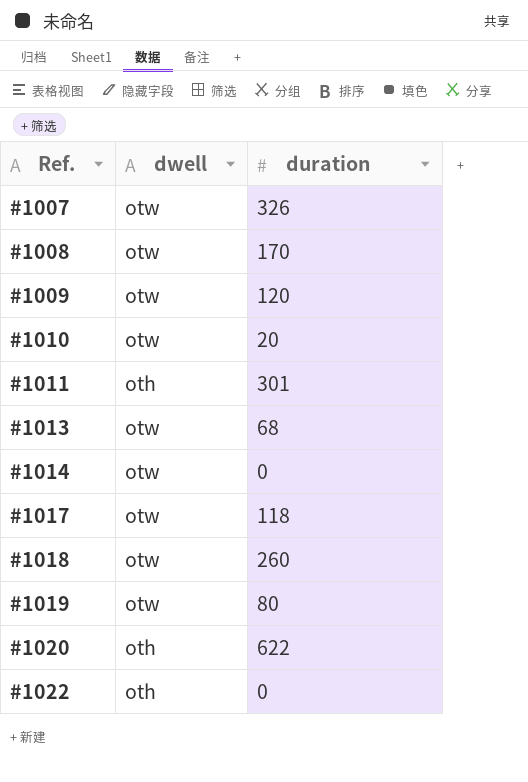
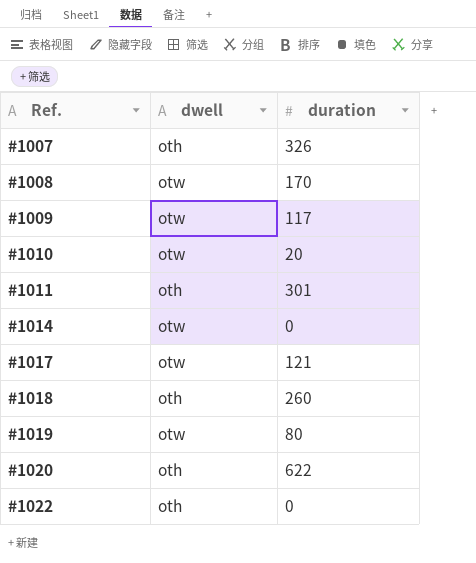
row #1013: otw | 68 -> none
#1007 | dwell: otw -> oth
#1009 | duration: 120 -> 117
#1017 | duration: 118 -> 121
#1018 | dwell: otw -> oth

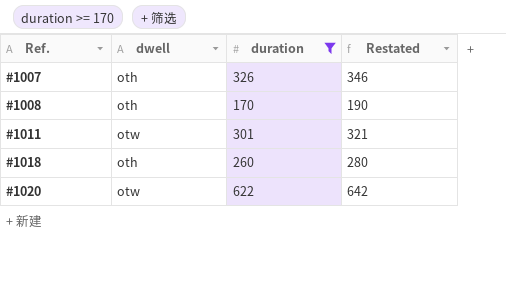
filter: none -> duration >= 170
column Restated | formula: none -> [duration] + 20
#1008 | dwell: otw -> oth
#1011 | dwell: oth -> otw
#1020 | dwell: oth -> otw

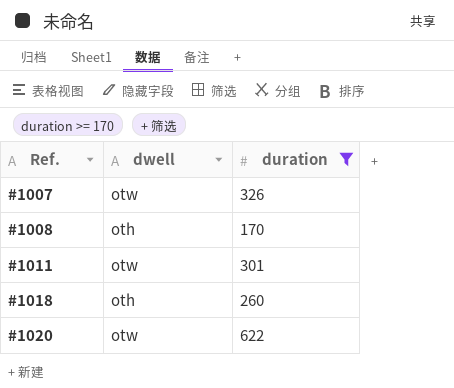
column Restated | formula: [duration] + 20 -> none
#1007 | dwell: oth -> otw

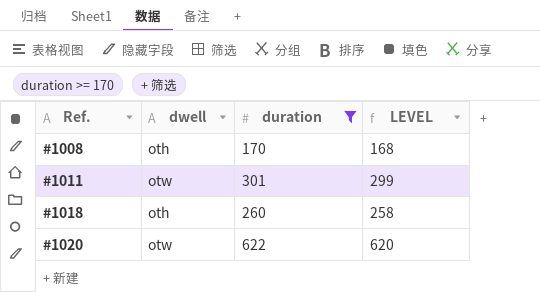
column LEVEL | formula: none -> [duration] - 2
row #1007: otw | 326 -> none

